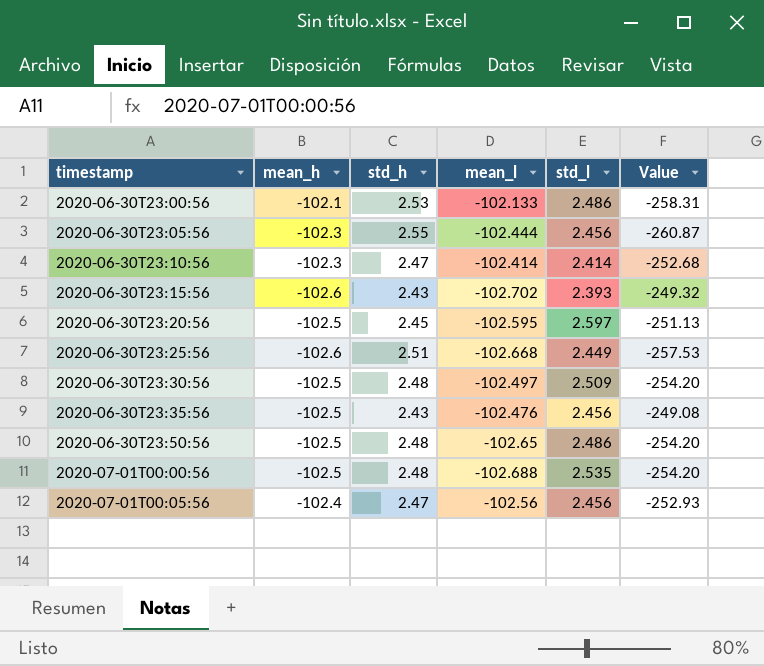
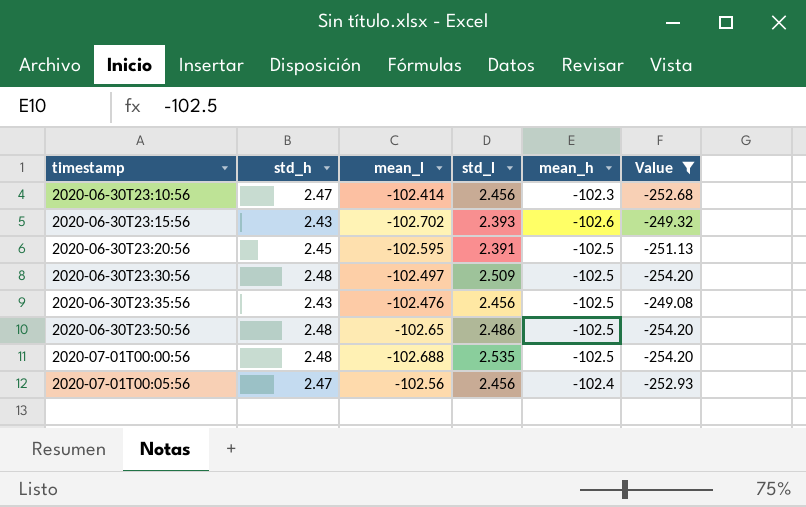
filter: none -> Value >= -254.20
column mean_h | position: 2 -> 5
2020-06-30T23:10:56 | std_l: 2.414 -> 2.456
2020-06-30T23:20:56 | std_l: 2.597 -> 2.391

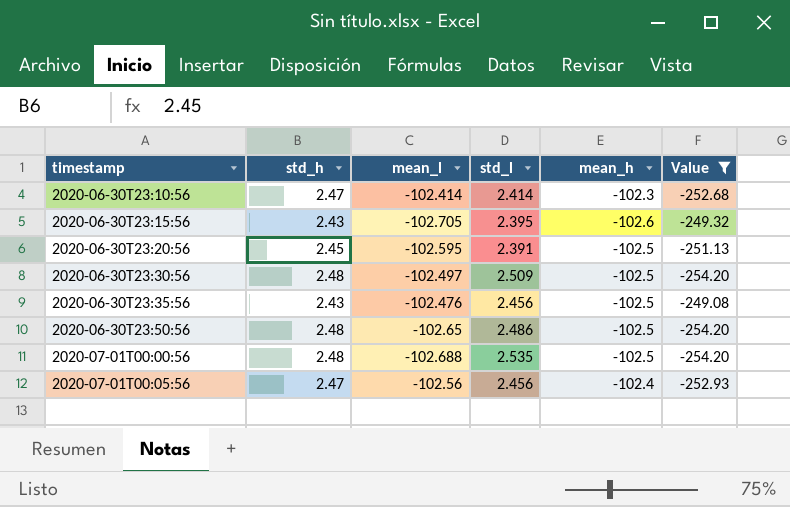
2020-06-30T23:10:56 | std_l: 2.456 -> 2.414
2020-06-30T23:15:56 | mean_l: -102.702 -> -102.705
2020-06-30T23:15:56 | std_l: 2.393 -> 2.395

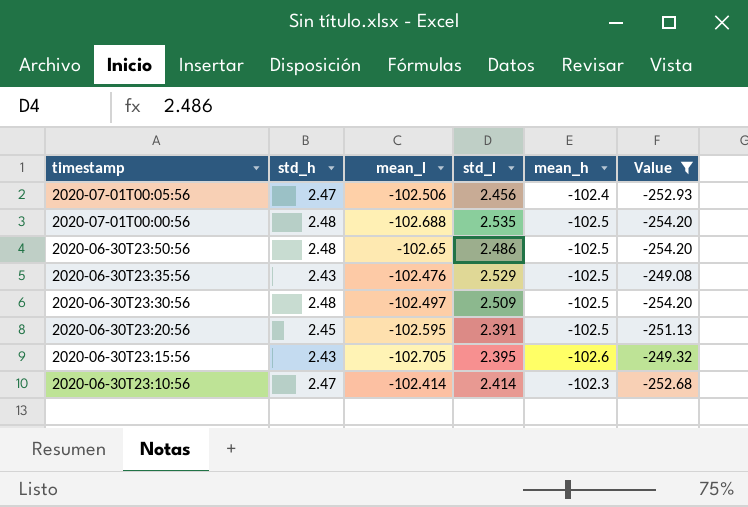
row order: timestamp ascending -> timestamp descending
2020-07-01T00:05:56 | mean_l: -102.56 -> -102.506
2020-06-30T23:35:56 | std_l: 2.456 -> 2.529

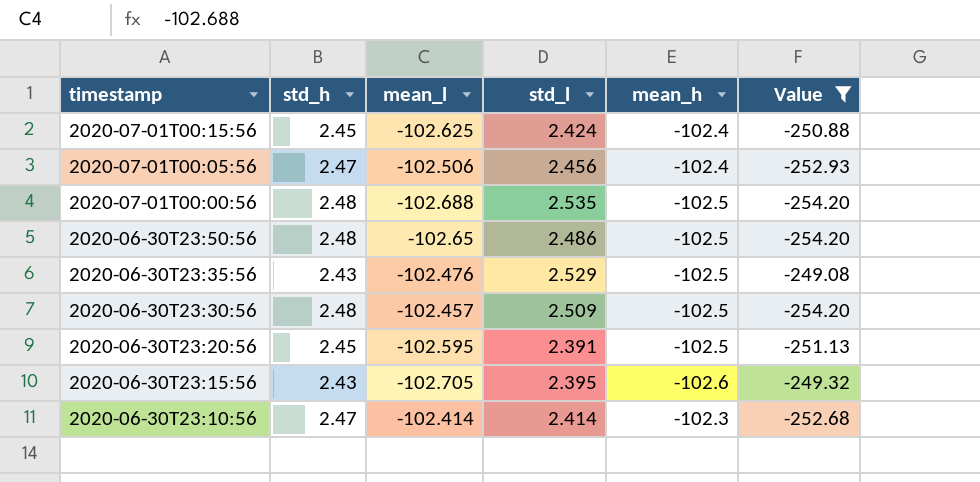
row 2020-07-01T00:15:56: none -> 2.45 | -102.625 | 2.424 | -102.4 | -250.88
2020-06-30T23:30:56 | mean_l: -102.497 -> -102.457

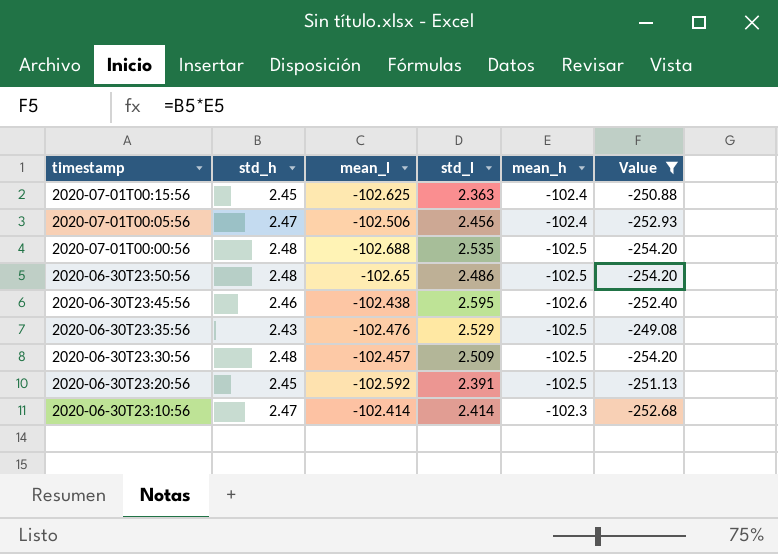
row 2020-06-30T23:15:56: 2.43 | -102.705 | 2.395 | -102.6 | -249.32 -> none
2020-07-01T00:15:56 | std_l: 2.424 -> 2.363
row 2020-06-30T23:45:56: none -> 2.46 | -102.438 | 2.595 | -102.6 | -252.40
2020-06-30T23:20:56 | mean_l: -102.595 -> -102.592

